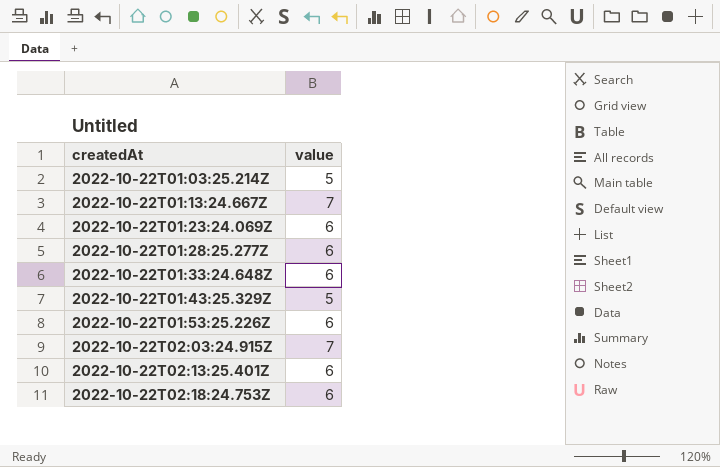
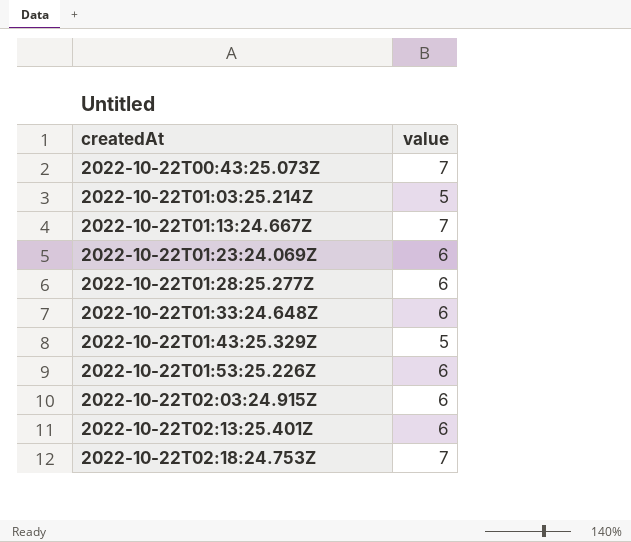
row 2022-10-22T00:43:25.073Z: none -> 7
2022-10-22T02:03:24.915Z | value: 7 -> 6
2022-10-22T02:18:24.753Z | value: 6 -> 7

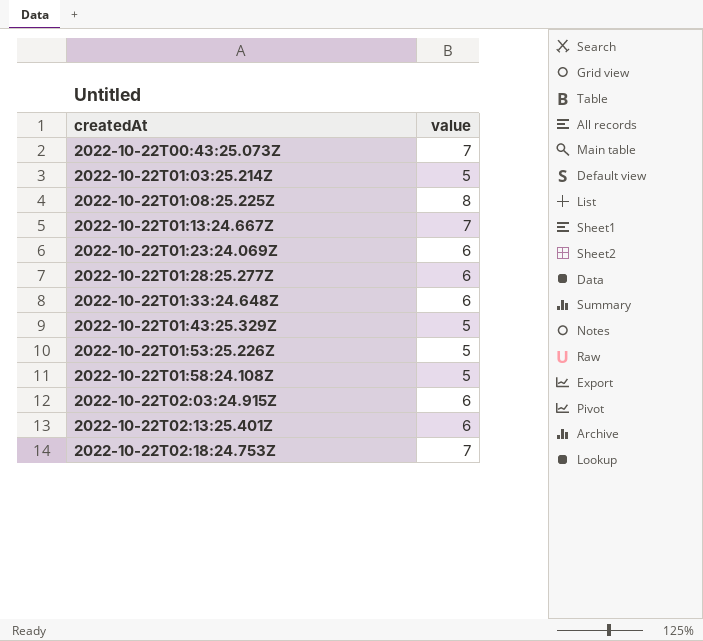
row 2022-10-22T01:08:25.225Z: none -> 8
2022-10-22T01:53:25.226Z | value: 6 -> 5
row 2022-10-22T01:58:24.108Z: none -> 5

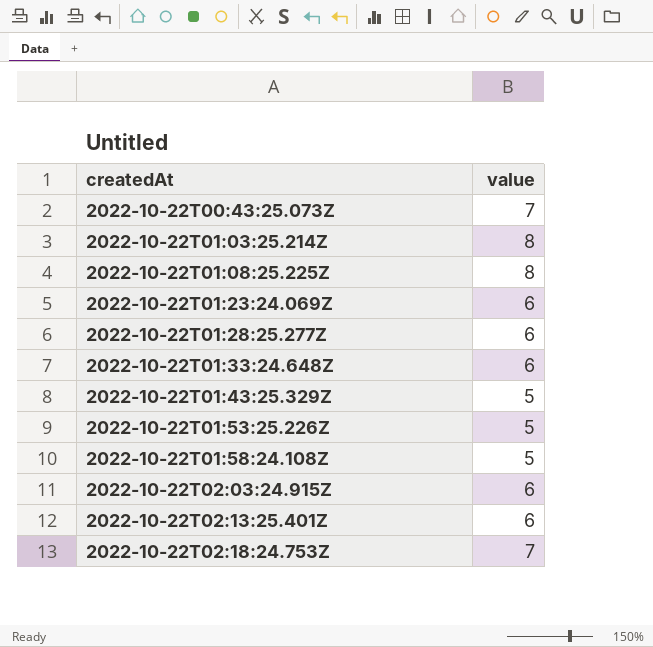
row 2022-10-22T01:13:24.667Z: 7 -> none
2022-10-22T01:03:25.214Z | value: 5 -> 8

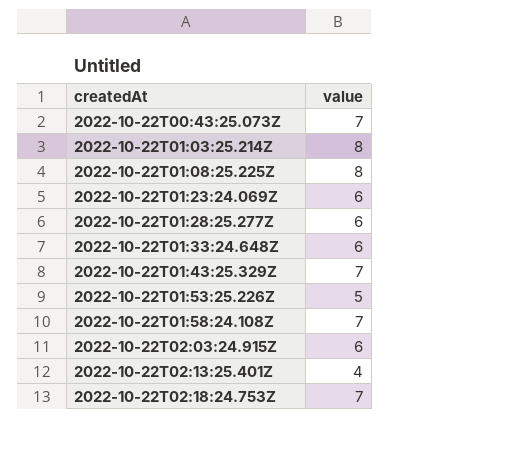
2022-10-22T01:43:25.329Z | value: 5 -> 7
2022-10-22T01:58:24.108Z | value: 5 -> 7
2022-10-22T02:13:25.401Z | value: 6 -> 4

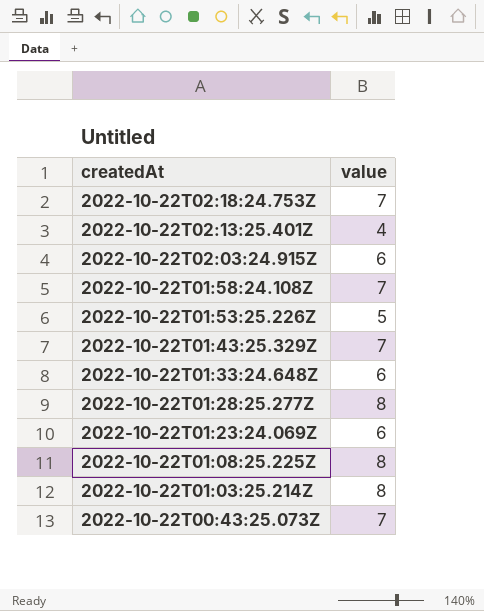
row order: createdAt ascending -> createdAt descending
2022-10-22T01:28:25.277Z | value: 6 -> 8

